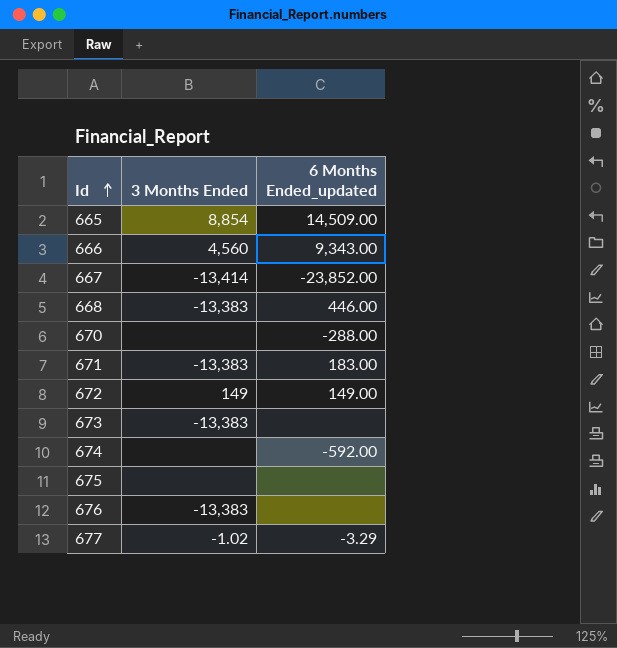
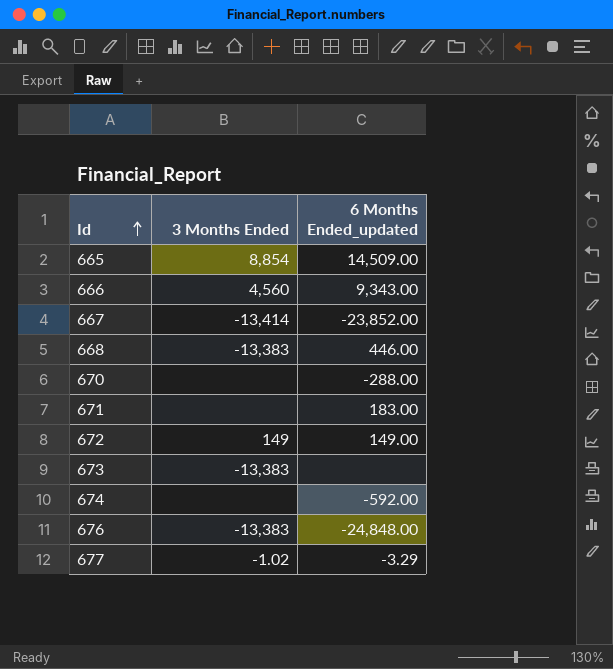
row 675: none | none -> none
671 | 3 Months Ended: -13,383 -> none
676 | 6 Months Ended_updated: none -> -24,848.00

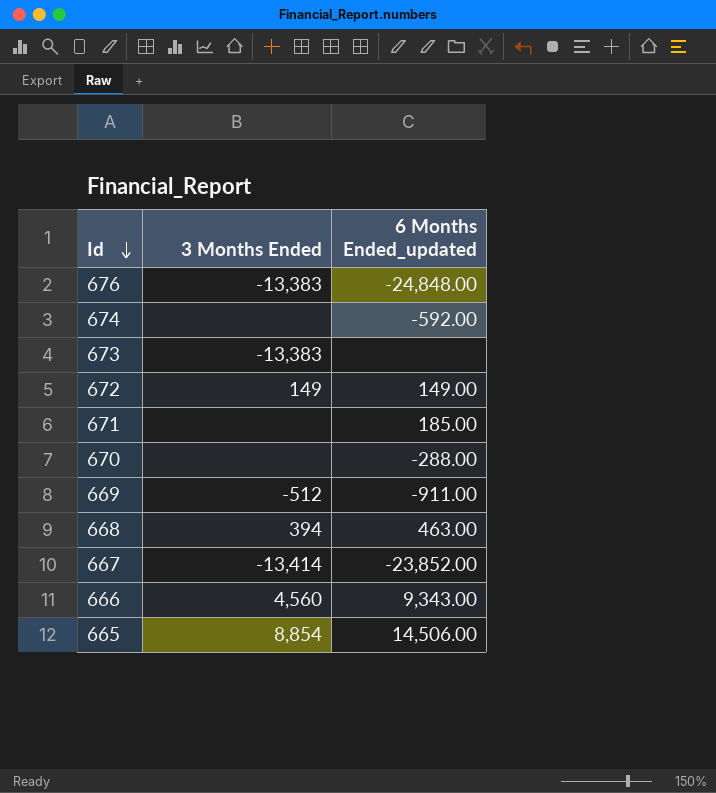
row order: Id ascending -> Id descending
row 677: -1.02 | -3.29 -> none
671 | 6 Months Ended_updated: 183.00 -> 185.00
row 669: none -> -512 | -911.00
668 | 3 Months Ended: -13,383 -> 394
668 | 6 Months Ended_updated: 446.00 -> 463.00
665 | 6 Months Ended_updated: 14,509.00 -> 14,506.00

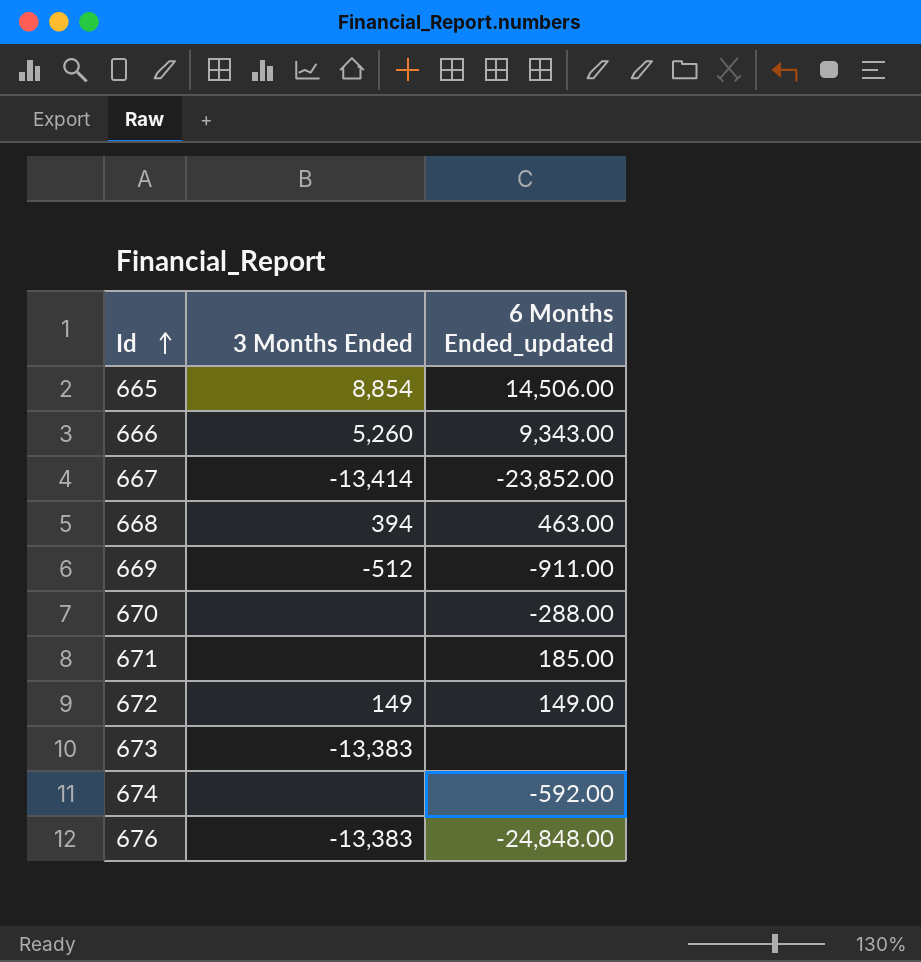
row order: Id descending -> Id ascending
666 | 3 Months Ended: 4,560 -> 5,260

